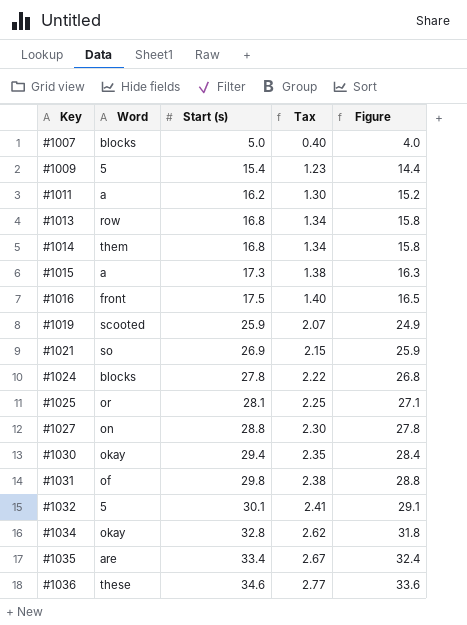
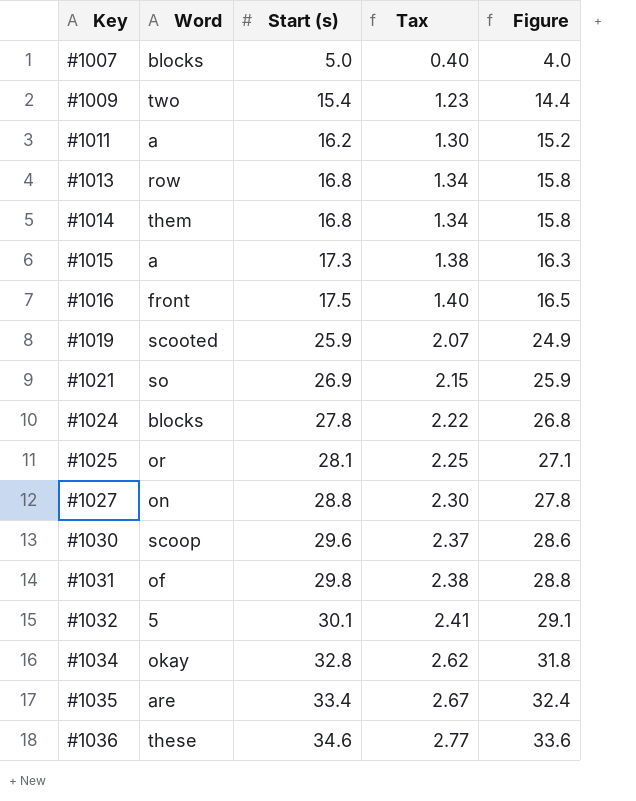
#1009 | Word: 5 -> two
#1030 | Word: okay -> scoop
#1030 | Start (s): 29.4 -> 29.6
#1030 | Tax: 2.35 -> 2.37
#1030 | Figure: 28.4 -> 28.6

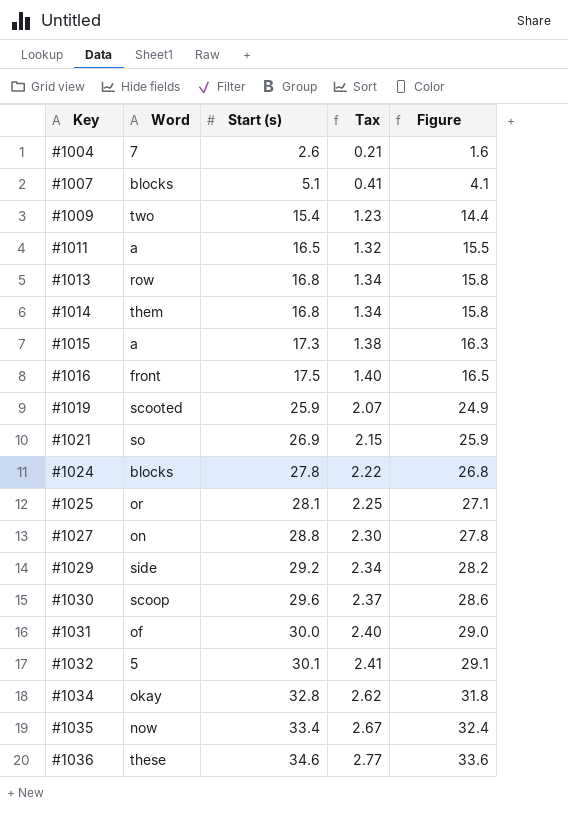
row #1004: none -> 7 | 2.6 | 0.21 | 1.6
#1007 | Start (s): 5.0 -> 5.1
#1007 | Tax: 0.40 -> 0.41
#1007 | Figure: 4.0 -> 4.1
#1011 | Start (s): 16.2 -> 16.5
#1011 | Tax: 1.30 -> 1.32
#1011 | Figure: 15.2 -> 15.5
row #1029: none -> side | 29.2 | 2.34 | 28.2
#1031 | Start (s): 29.8 -> 30.0
#1031 | Tax: 2.38 -> 2.40
#1031 | Figure: 28.8 -> 29.0
#1035 | Word: are -> now

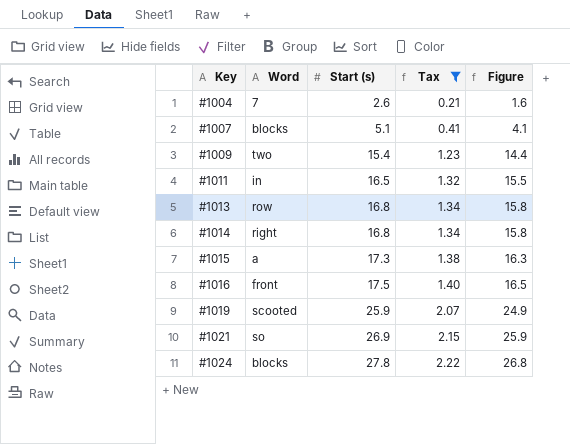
filter: none -> Tax <= 2.22
#1011 | Word: a -> in
#1014 | Word: them -> right

